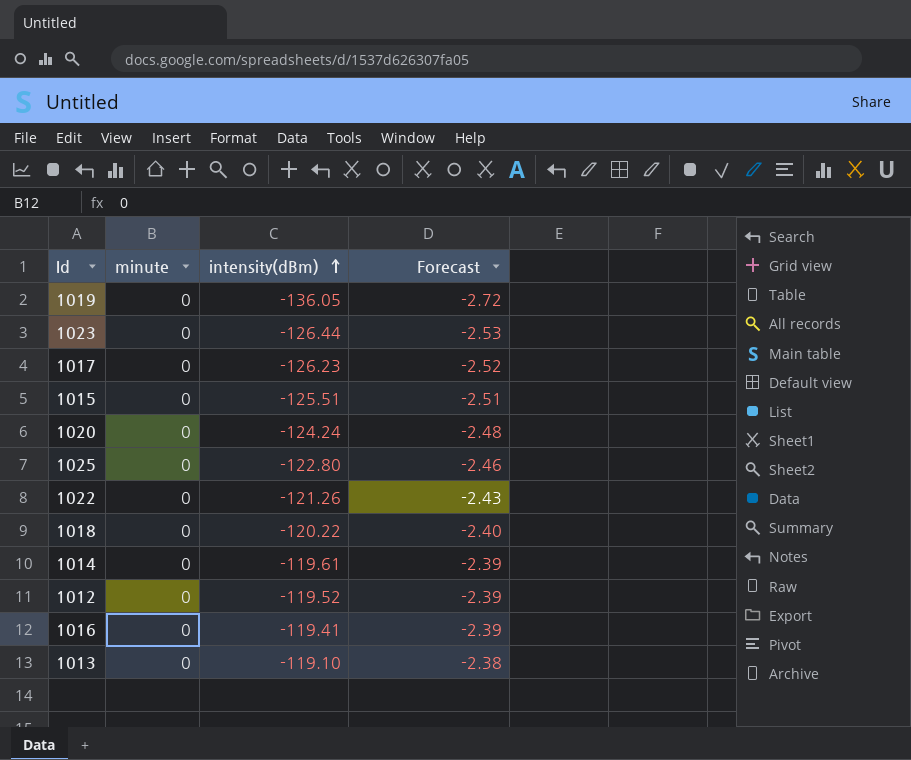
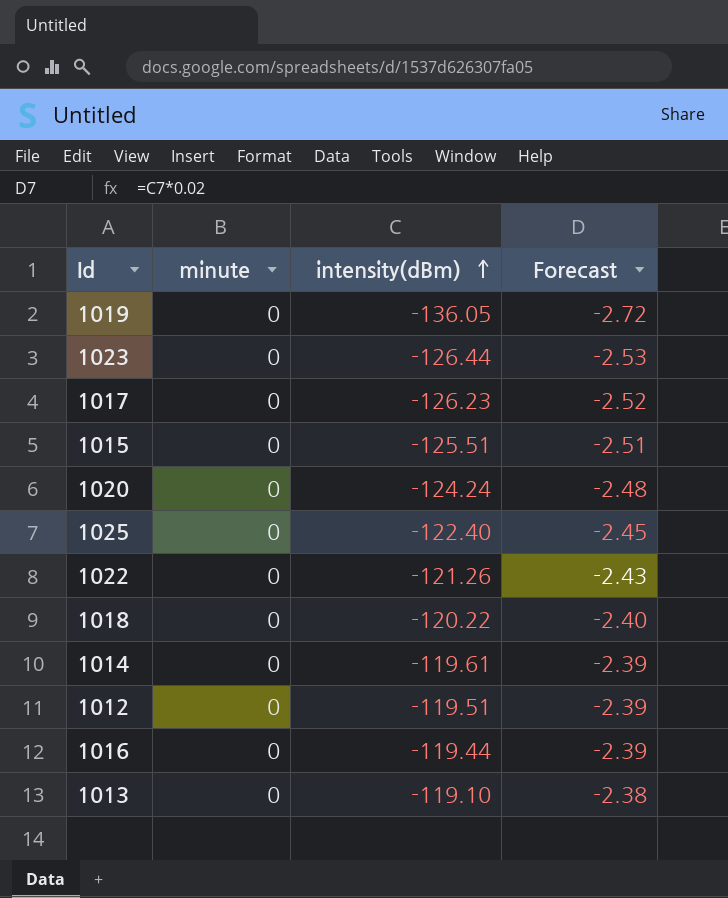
1025 | intensity(dBm): -122.80 -> -122.40
1025 | Forecast: -2.46 -> -2.45
1012 | intensity(dBm): -119.52 -> -119.51
1016 | intensity(dBm): -119.41 -> -119.44

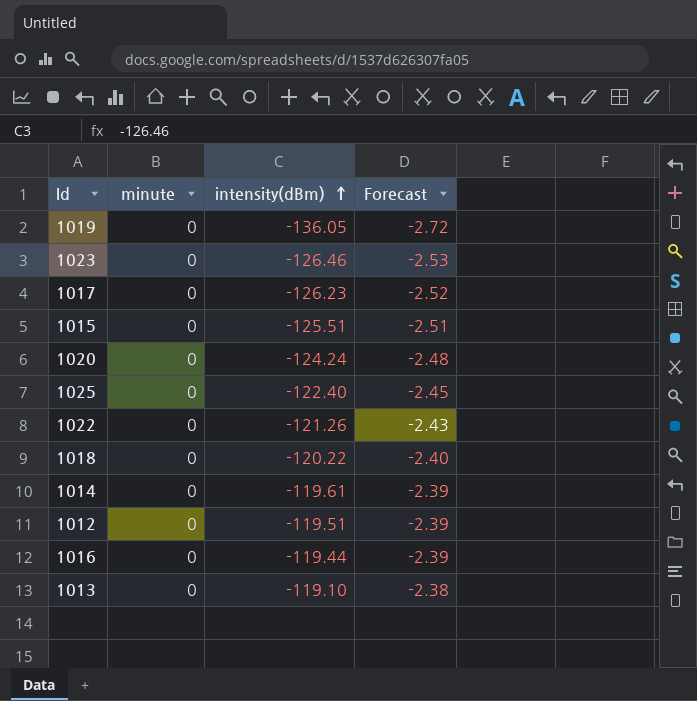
1023 | intensity(dBm): -126.44 -> -126.46

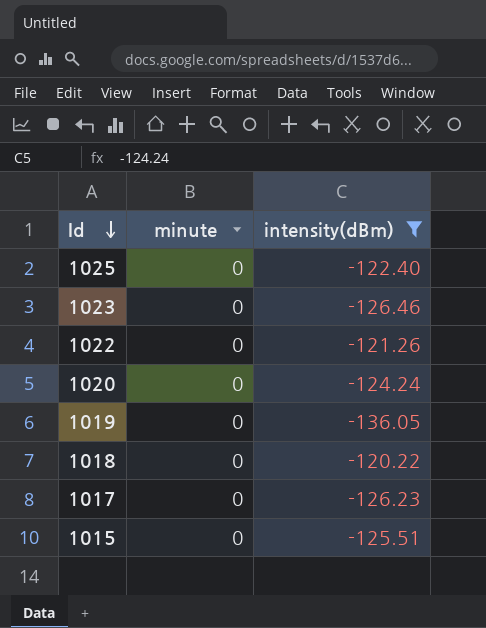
filter: none -> intensity(dBm) <= -120.22
row order: intensity(dBm) ascending -> Id descending
column Forecast | formula: [intensity(dBm)] * 0.02 -> none

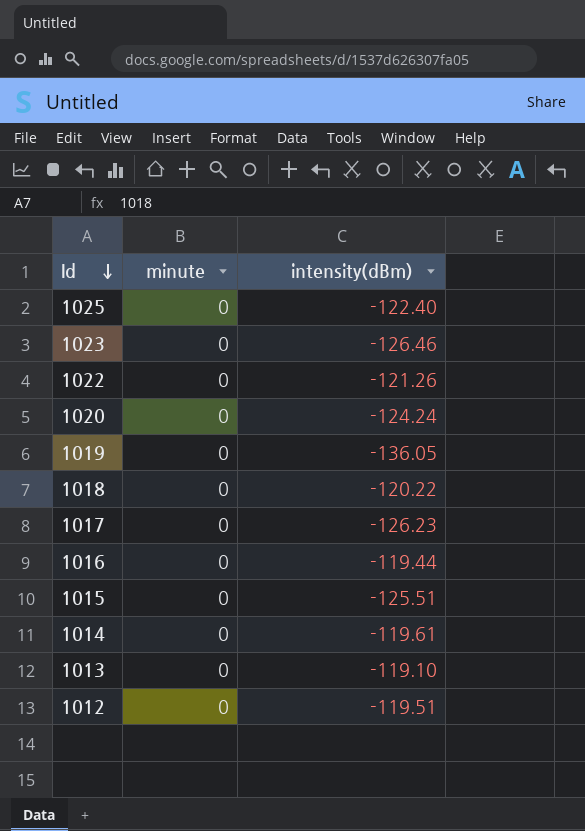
filter: intensity(dBm) <= -120.22 -> none

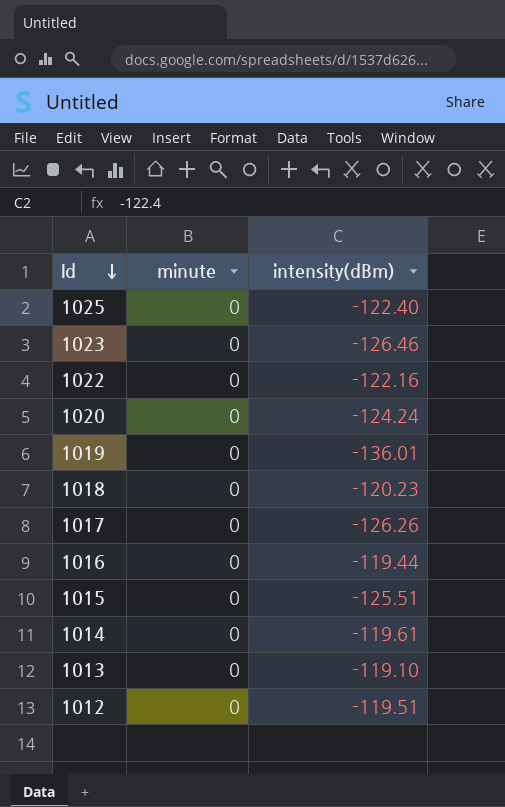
1022 | intensity(dBm): -121.26 -> -122.16
1019 | intensity(dBm): -136.05 -> -136.01
1018 | intensity(dBm): -120.22 -> -120.23
1017 | intensity(dBm): -126.23 -> -126.26

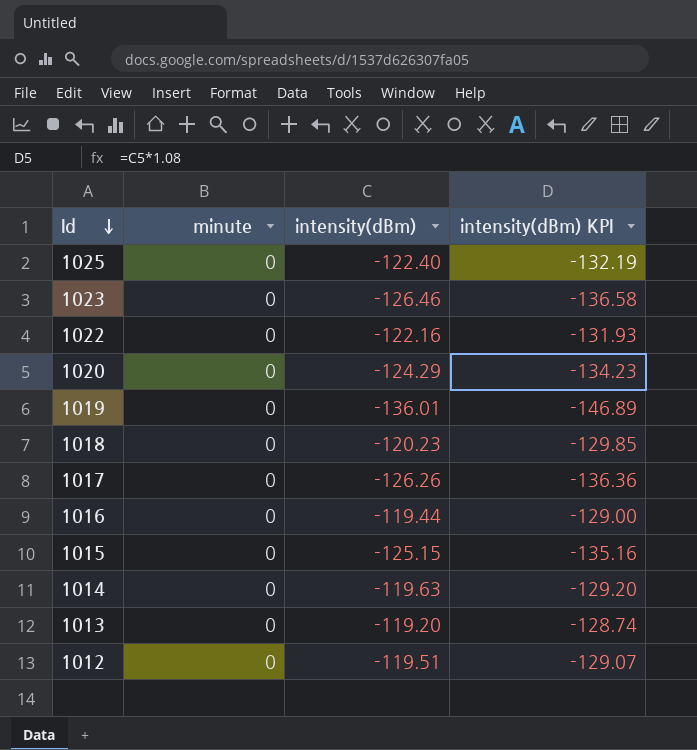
column intensity(dBm) KPI | formula: none -> [intensity(dBm)] * 1.08
1020 | intensity(dBm): -124.24 -> -124.29
1015 | intensity(dBm): -125.51 -> -125.15
1014 | intensity(dBm): -119.61 -> -119.63
1013 | intensity(dBm): -119.10 -> -119.20

